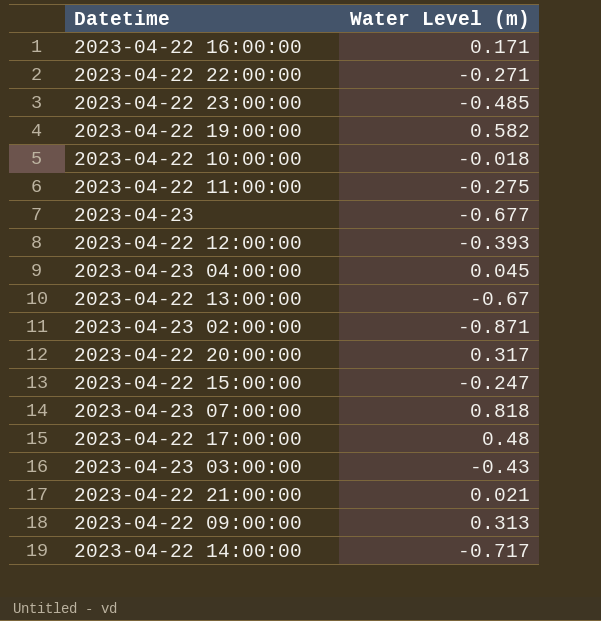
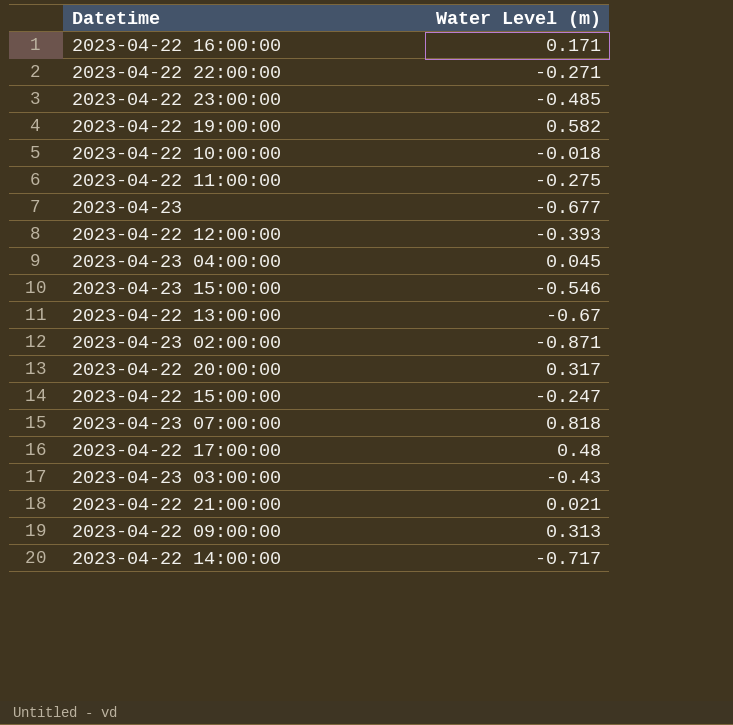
row 2023-04-23 15:00:00: none -> -0.546

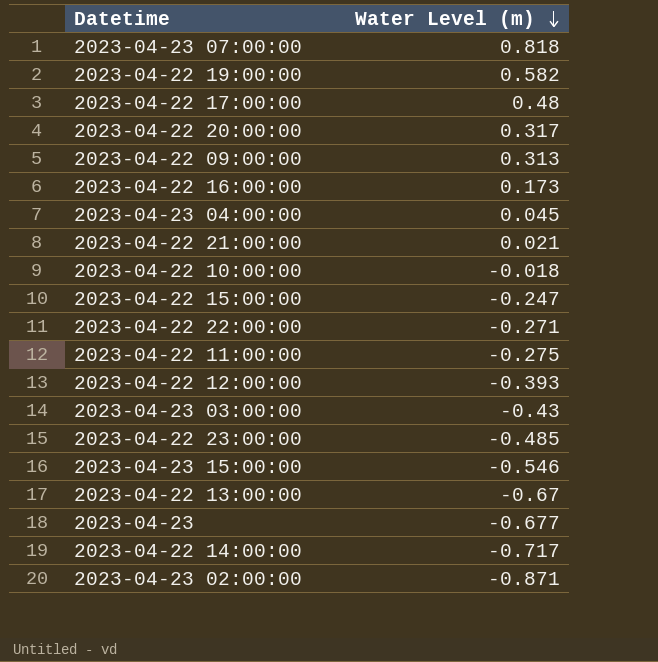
row order: none -> Water Level (m) descending
2023-04-22 16:00:00 | Water Level (m): 0.171 -> 0.173

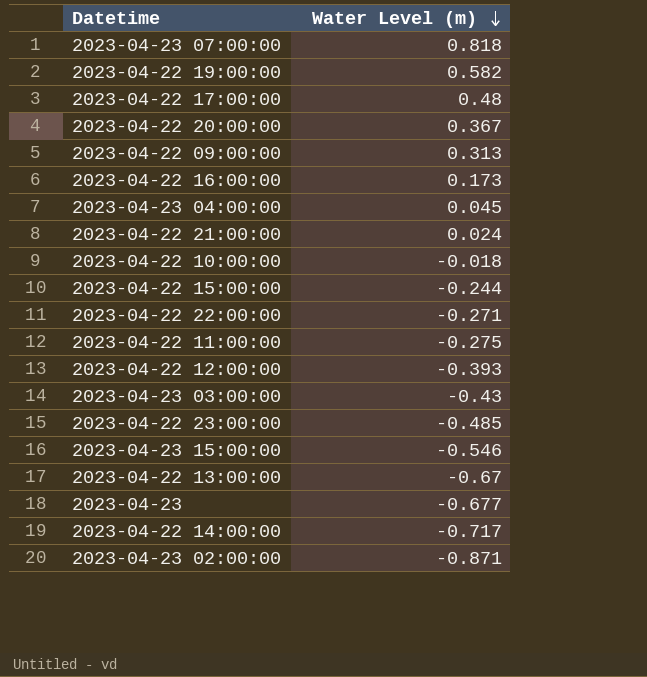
2023-04-22 20:00:00 | Water Level (m): 0.317 -> 0.367
2023-04-22 21:00:00 | Water Level (m): 0.021 -> 0.024
2023-04-22 15:00:00 | Water Level (m): -0.247 -> -0.244

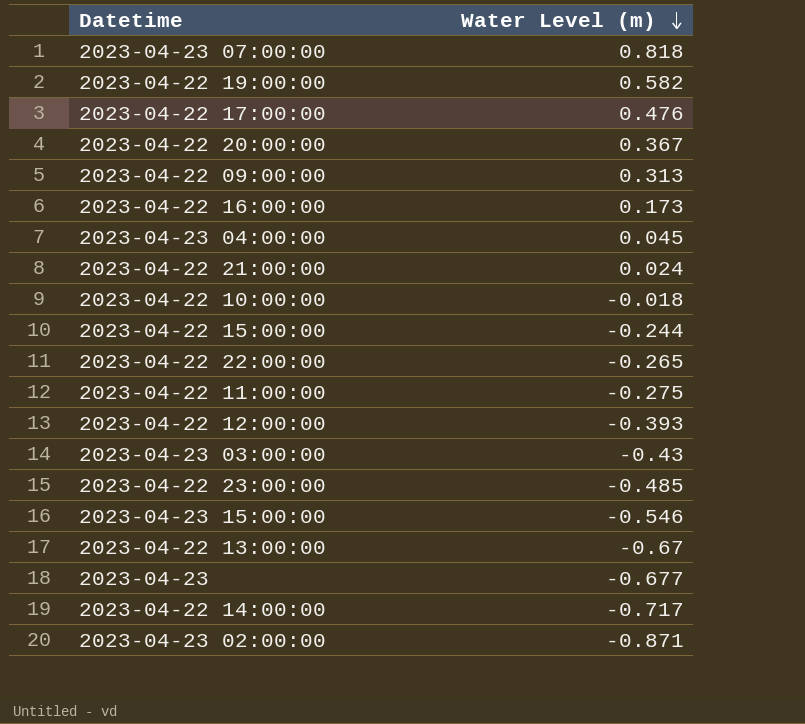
2023-04-22 17:00:00 | Water Level (m): 0.48 -> 0.476
2023-04-22 22:00:00 | Water Level (m): -0.271 -> -0.265

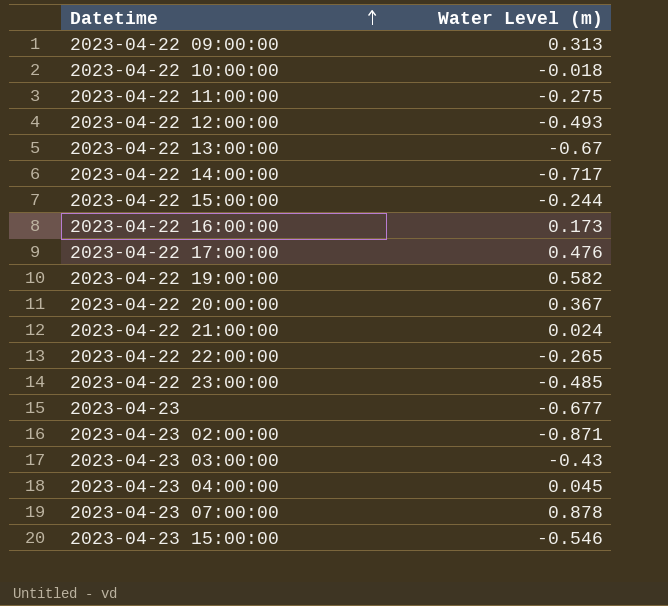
row order: Water Level (m) descending -> Datetime ascending
2023-04-22 12:00:00 | Water Level (m): -0.393 -> -0.493
2023-04-23 07:00:00 | Water Level (m): 0.818 -> 0.878

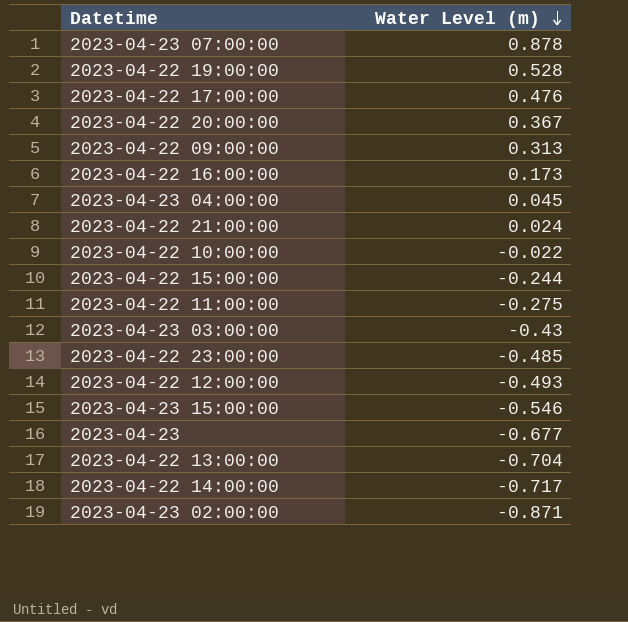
row order: Datetime ascending -> Water Level (m) descending
row 2023-04-22 22:00:00: -0.265 -> none
2023-04-22 19:00:00 | Water Level (m): 0.582 -> 0.528
2023-04-22 10:00:00 | Water Level (m): -0.018 -> -0.022
2023-04-22 13:00:00 | Water Level (m): -0.67 -> -0.704

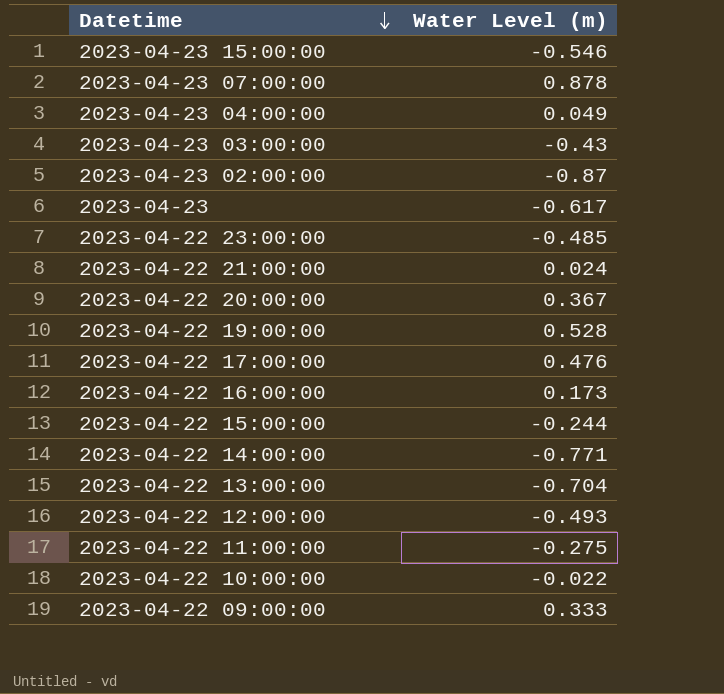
row order: Water Level (m) descending -> Datetime descending
2023-04-23 04:00:00 | Water Level (m): 0.045 -> 0.049
2023-04-23 02:00:00 | Water Level (m): -0.871 -> -0.87
2023-04-23 | Water Level (m): -0.677 -> -0.617
2023-04-22 14:00:00 | Water Level (m): -0.717 -> -0.771
2023-04-22 09:00:00 | Water Level (m): 0.313 -> 0.333

